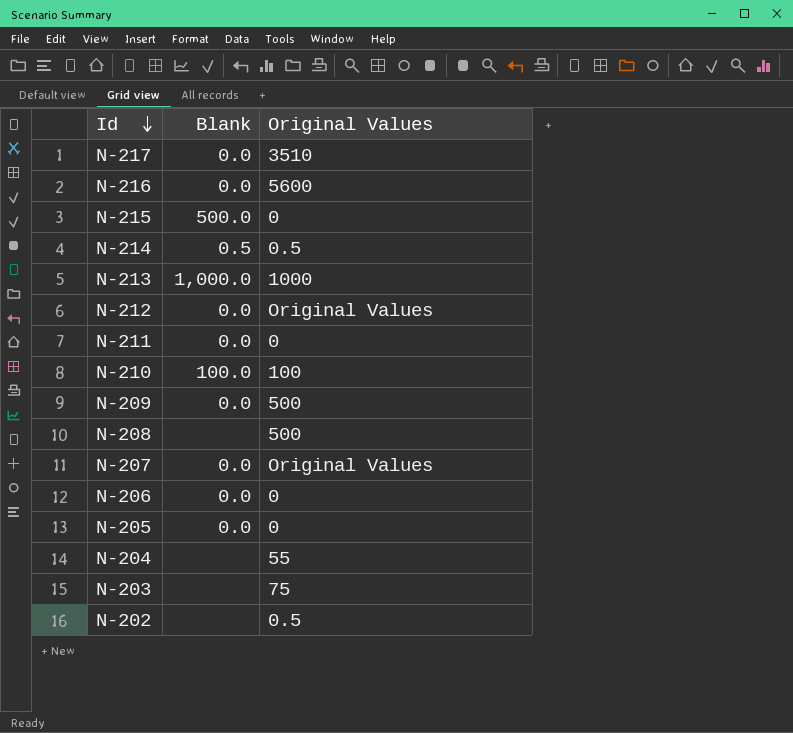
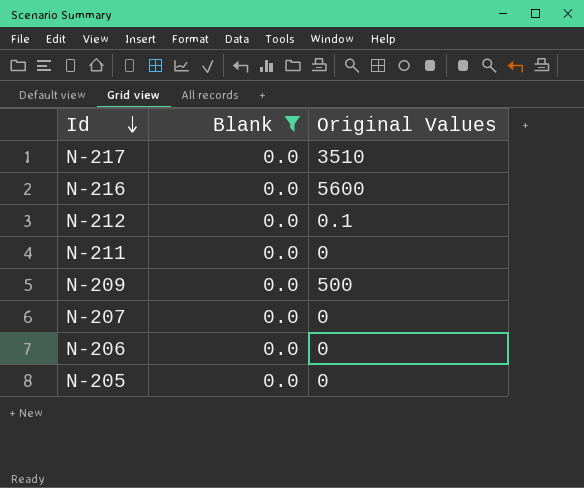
filter: none -> Blank = 0.0
N-212 | Original Values: Original Values -> 0.1
N-207 | Original Values: Original Values -> 0

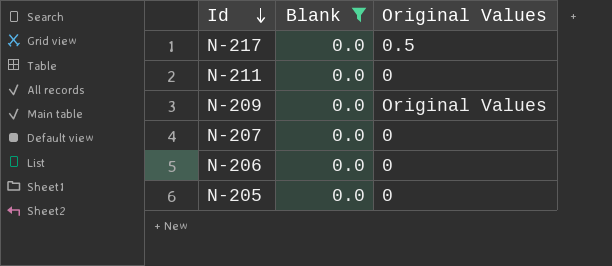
row N-216: 0.0 | 5600 -> none
row N-212: 0.0 | 0.1 -> none
N-217 | Original Values: 3510 -> 0.5
N-209 | Original Values: 500 -> Original Values

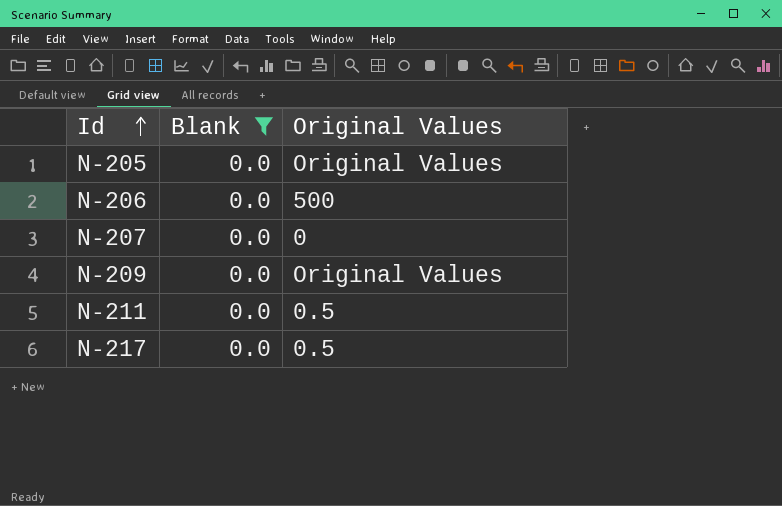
row order: Id descending -> Id ascending
N-205 | Original Values: 0 -> Original Values
N-206 | Original Values: 0 -> 500
N-211 | Original Values: 0 -> 0.5

